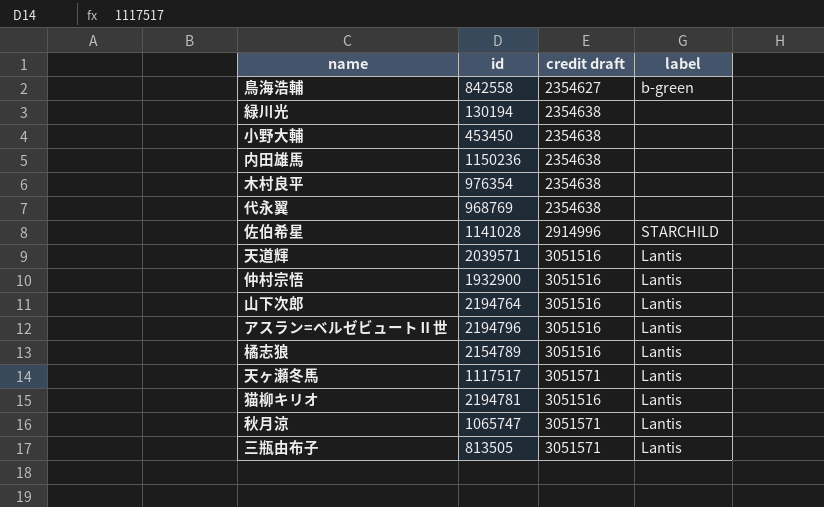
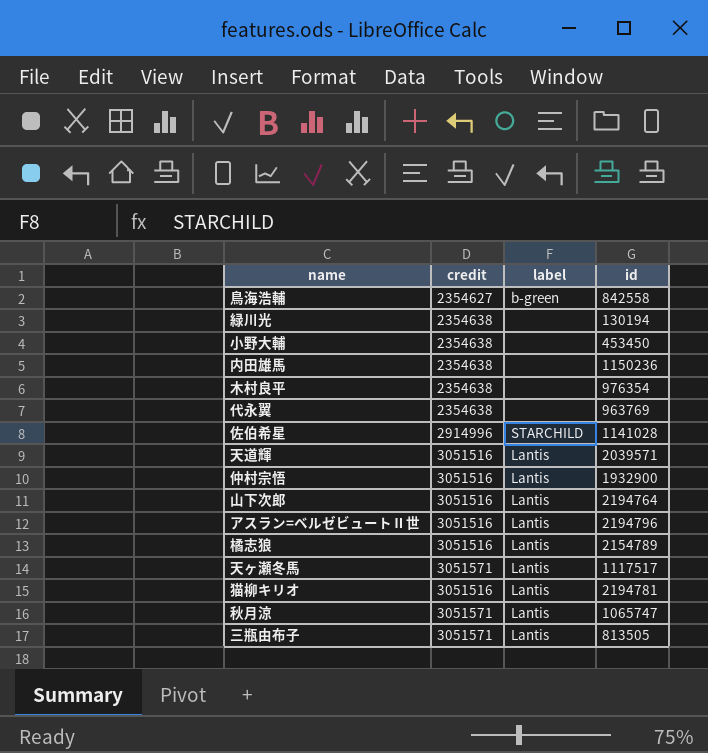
column name: credit draft -> credit
column id | position: 2 -> 4
代永翼 | id: 968769 -> 963769

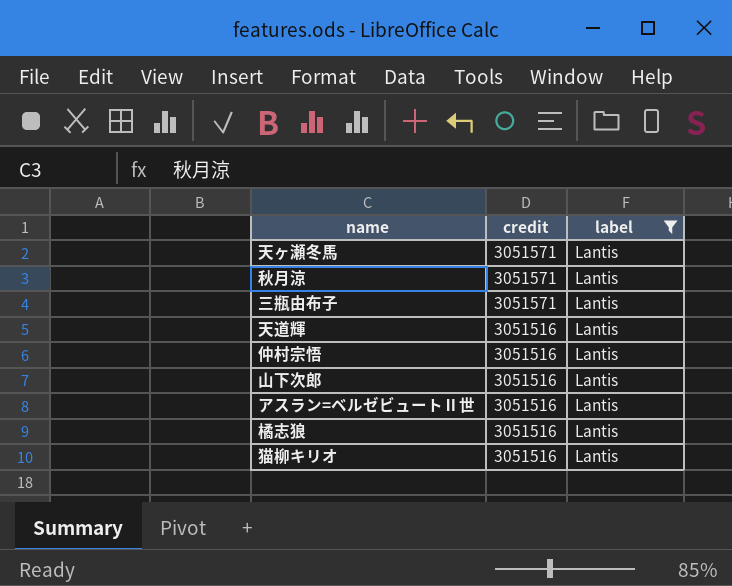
filter: none -> label = Lantis
row order: none -> credit descending
column id | position: 4 -> none

